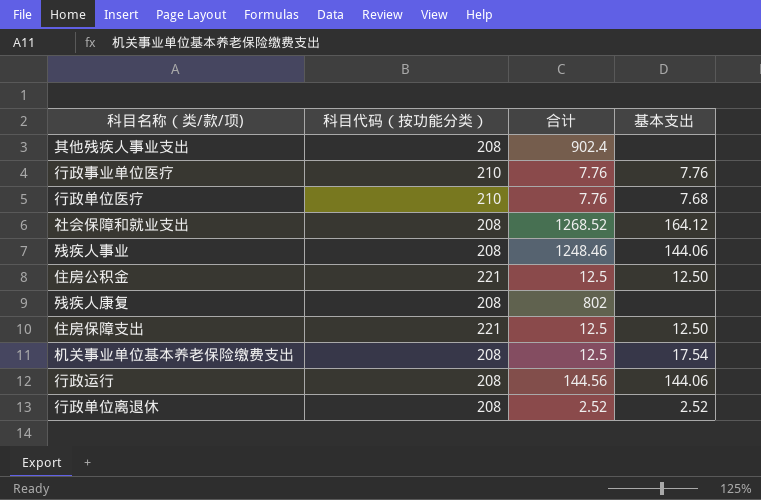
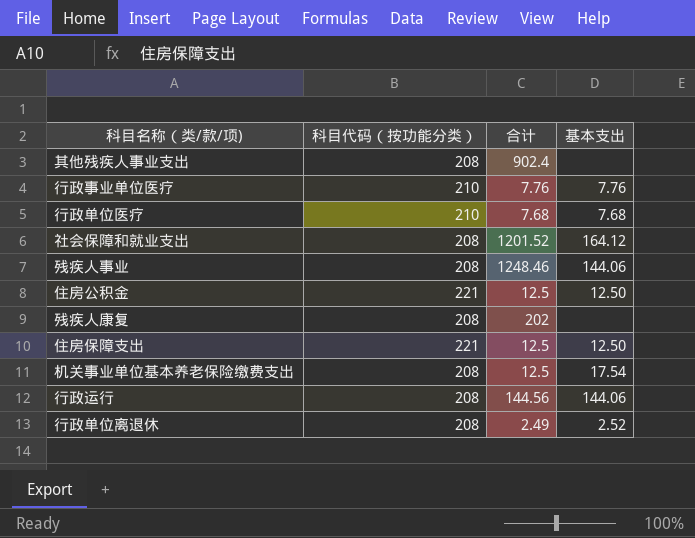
行政单位医疗 | 合计: 7.76 -> 7.68
社会保障和就业支出 | 合计: 1268.52 -> 1201.52
残疾人康复 | 合计: 802 -> 202
行政单位离退休 | 合计: 2.52 -> 2.49

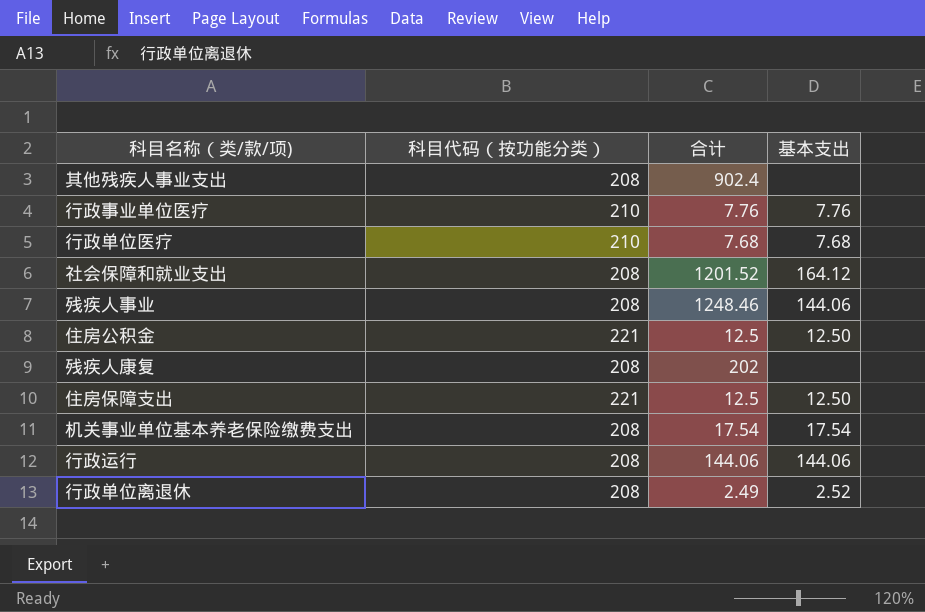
机关事业单位基本养老保险缴费支出 | 合计: 12.5 -> 17.54
行政运行 | 合计: 144.56 -> 144.06

